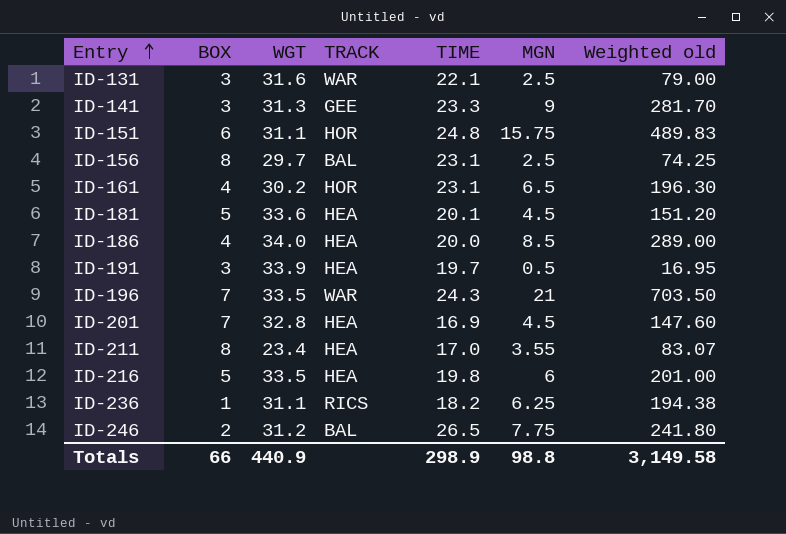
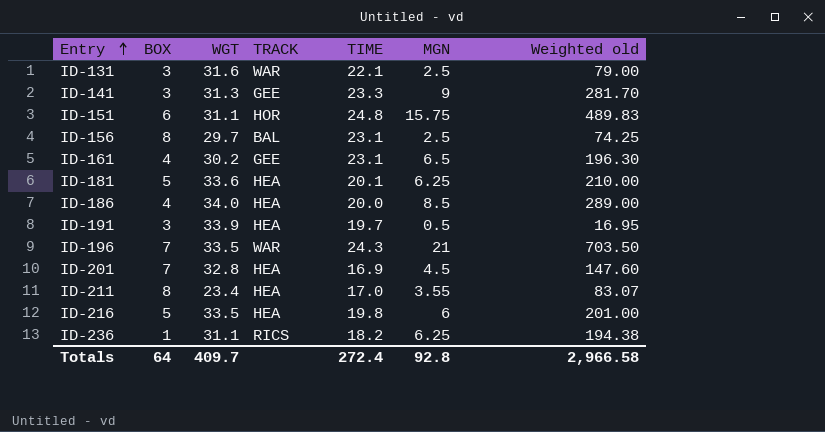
row ID-246: 2 | 31.2 | BAL | 26.5 | 7.75 | 241.80 -> none
ID-161 | TRACK: HOR -> GEE
ID-181 | MGN: 4.5 -> 6.25
ID-181 | Weighted old: 151.20 -> 210.00
Totals | BOX: 66 -> 64
Totals | WGT: 440.9 -> 409.7
Totals | TIME: 298.9 -> 272.4
Totals | MGN: 98.8 -> 92.8
Totals | Weighted old: 3,149.58 -> 2,966.58

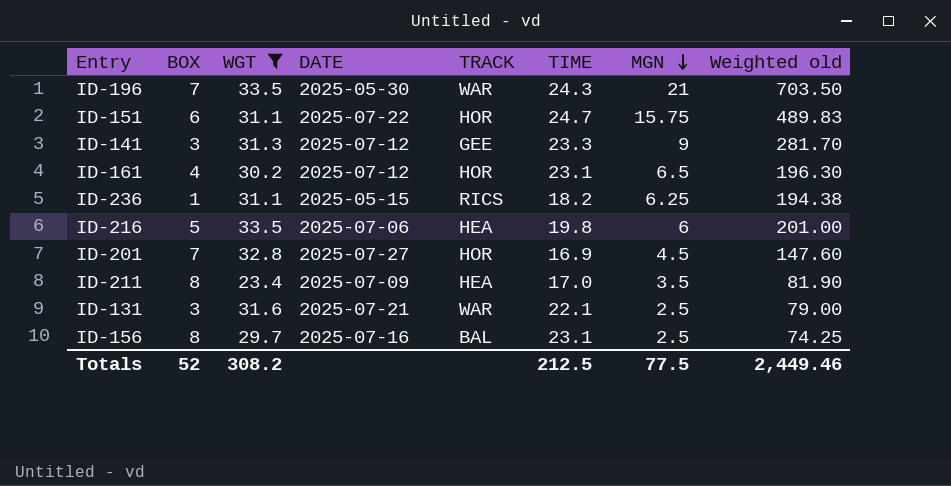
filter: none -> WGT <= 33.5
row order: Entry ascending -> MGN descending
column DATE | position: none -> 4
ID-151 | TIME: 24.8 -> 24.7
ID-161 | TRACK: GEE -> HOR
ID-201 | TRACK: HEA -> HOR
ID-211 | MGN: 3.55 -> 3.5
ID-211 | Weighted old: 83.07 -> 81.90
Totals | BOX: 64 -> 52
Totals | WGT: 409.7 -> 308.2
Totals | TIME: 272.4 -> 212.5
Totals | MGN: 92.8 -> 77.5
Totals | Weighted old: 2,966.58 -> 2,449.46

